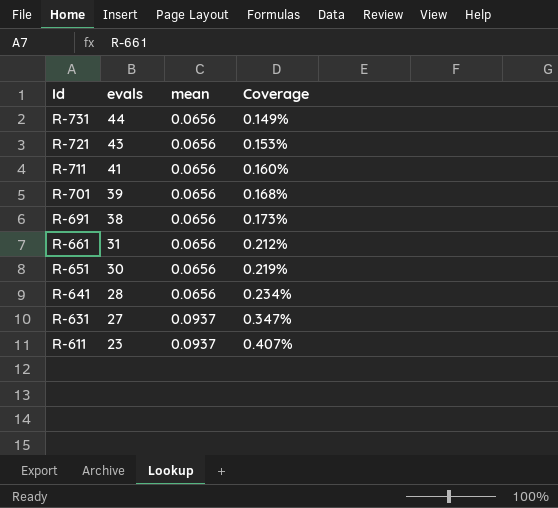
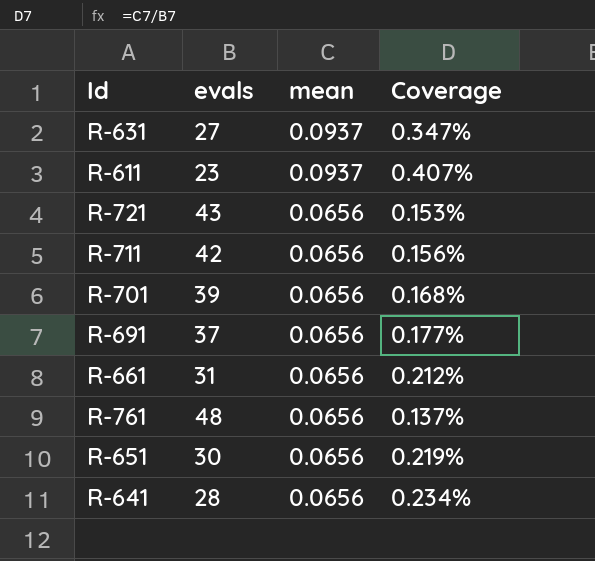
row order: Id descending -> mean descending
row R-731: 44 | 0.0656 | 0.149% -> none
R-711 | evals: 41 -> 42
R-711 | Coverage: 0.160% -> 0.156%
R-691 | evals: 38 -> 37
R-691 | Coverage: 0.173% -> 0.177%
row R-761: none -> 48 | 0.0656 | 0.137%

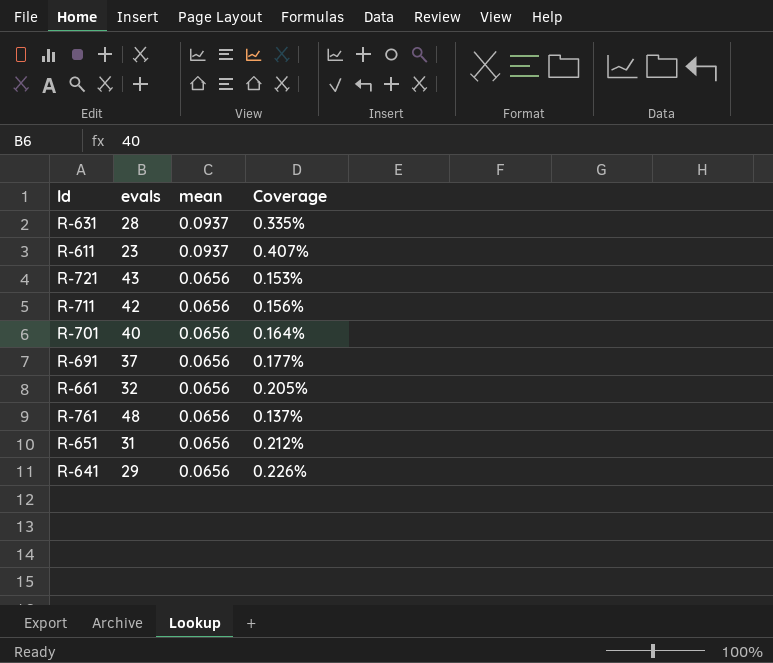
R-631 | evals: 27 -> 28
R-631 | Coverage: 0.347% -> 0.335%
R-701 | evals: 39 -> 40
R-701 | Coverage: 0.168% -> 0.164%
R-661 | evals: 31 -> 32
R-661 | Coverage: 0.212% -> 0.205%
R-651 | evals: 30 -> 31
R-651 | Coverage: 0.219% -> 0.212%
R-641 | evals: 28 -> 29
R-641 | Coverage: 0.234% -> 0.226%

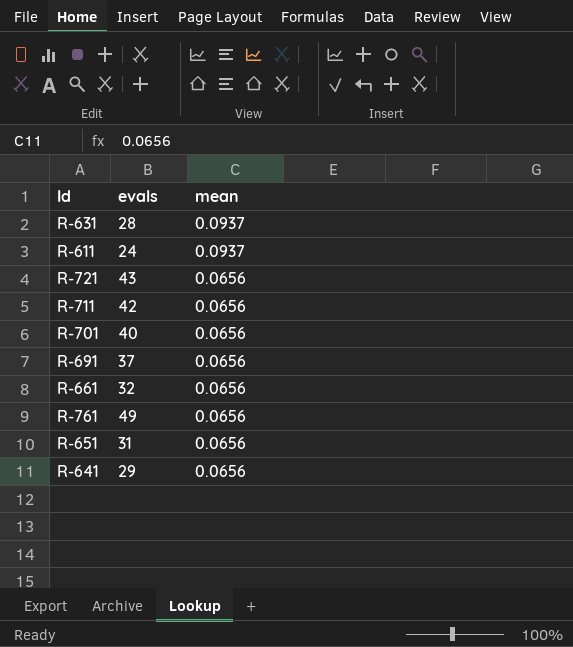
column Coverage | formula: [mean] / [evals] -> none
R-611 | evals: 23 -> 24
R-761 | evals: 48 -> 49

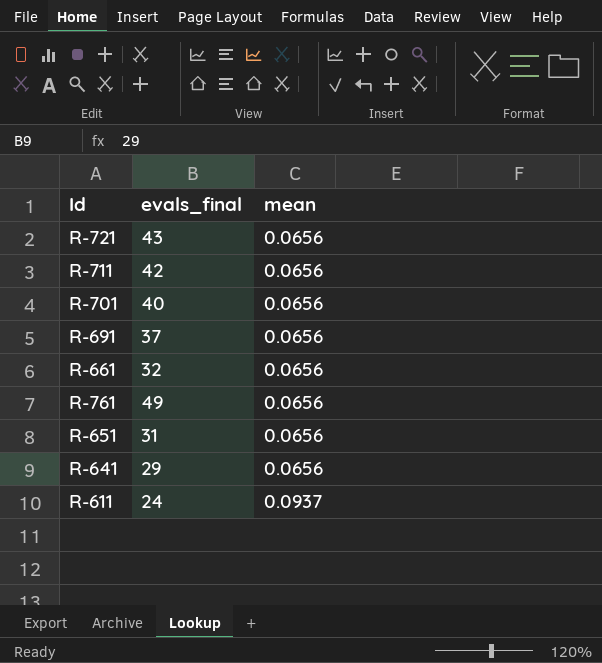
row order: mean descending -> mean ascending
column name: evals -> evals_final
row R-631: 28 | 0.0937 -> none

